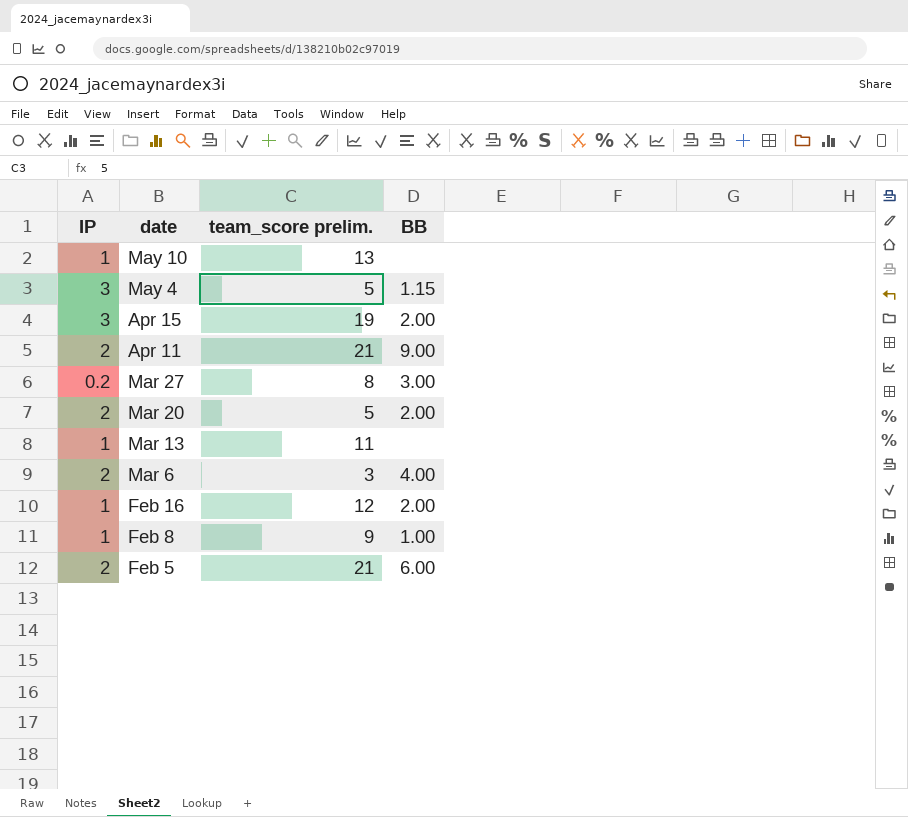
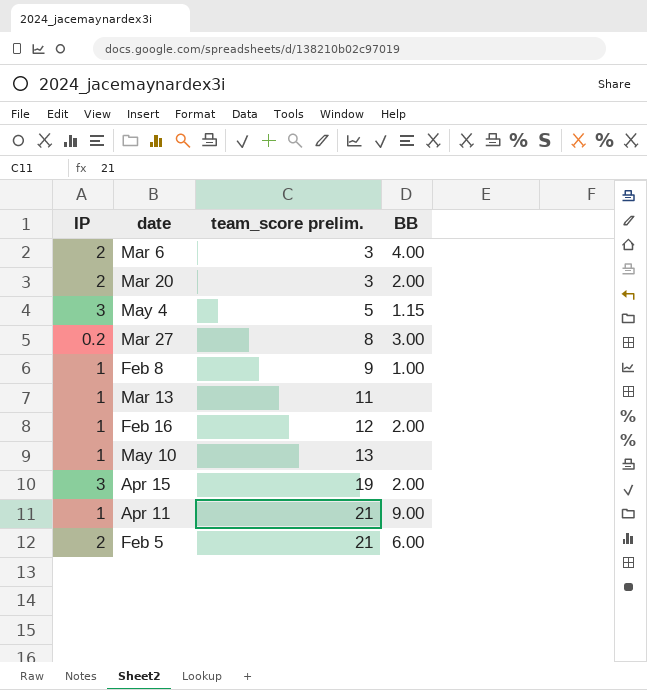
row order: date descending -> team_score prelim. ascending
Mar 20 | team_score prelim.: 5 -> 3
Apr 11 | IP: 2 -> 1

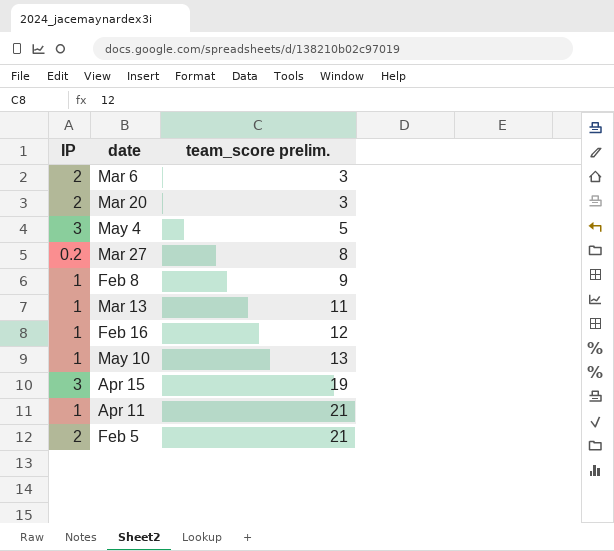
column BB | position: 4 -> none

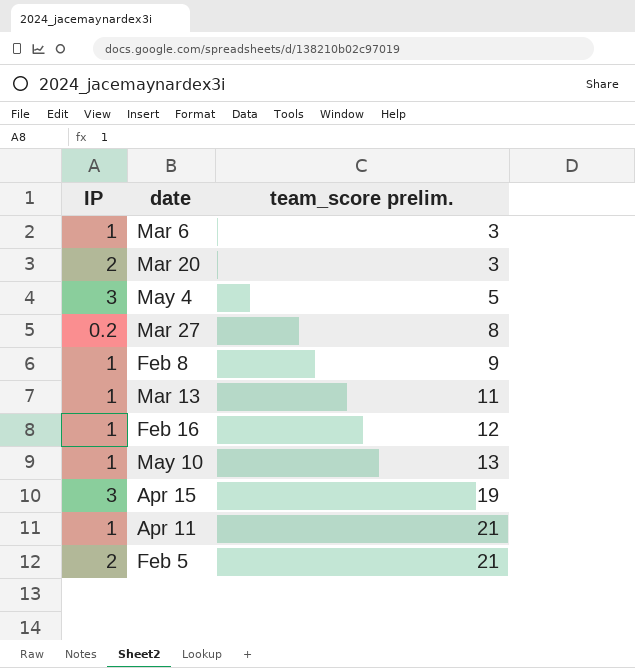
Mar 6 | IP: 2 -> 1

